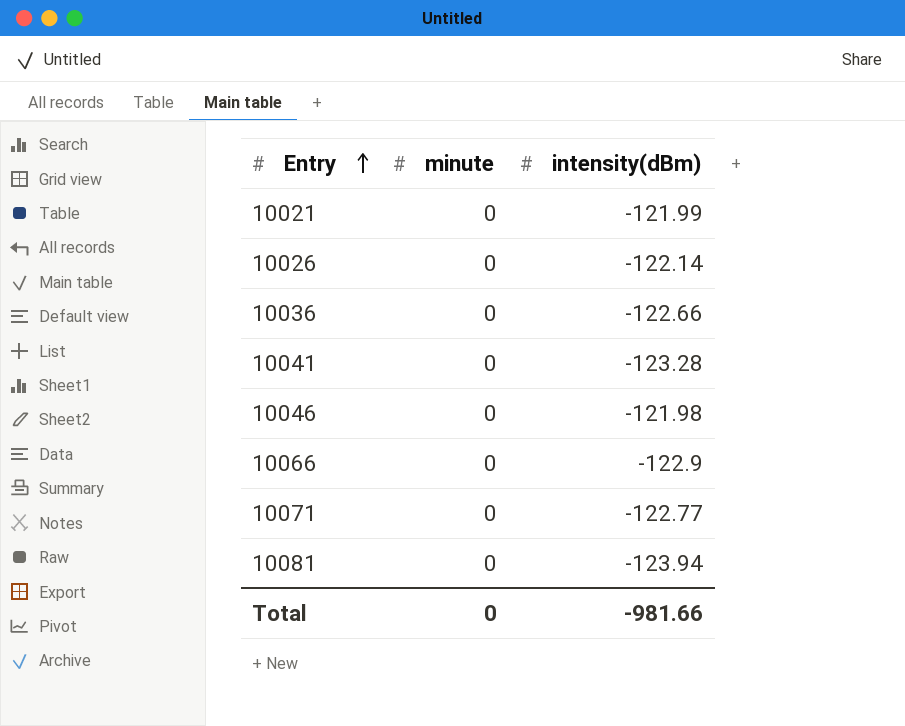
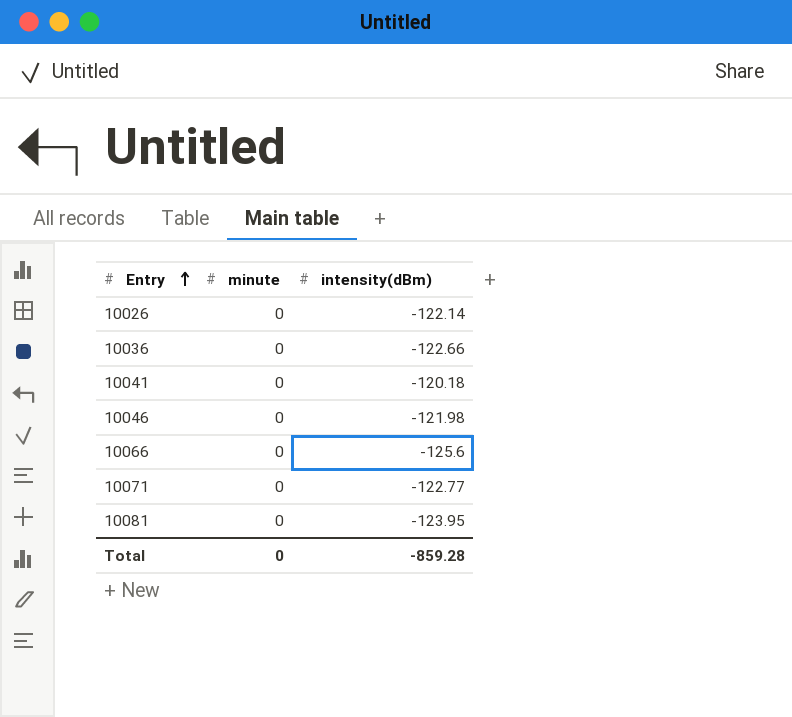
row 10021: 0 | -121.99 -> none
10041 | intensity(dBm): -123.28 -> -120.18
10066 | intensity(dBm): -122.9 -> -125.6
10081 | intensity(dBm): -123.94 -> -123.95
Total | intensity(dBm): -981.66 -> -859.28

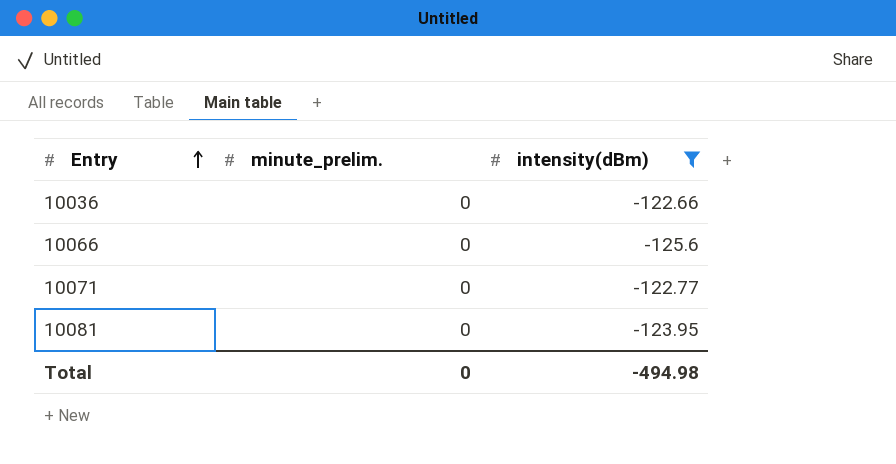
filter: none -> intensity(dBm) <= -122.66
column name: minute -> minute_prelim.
Total | intensity(dBm): -859.28 -> -494.98

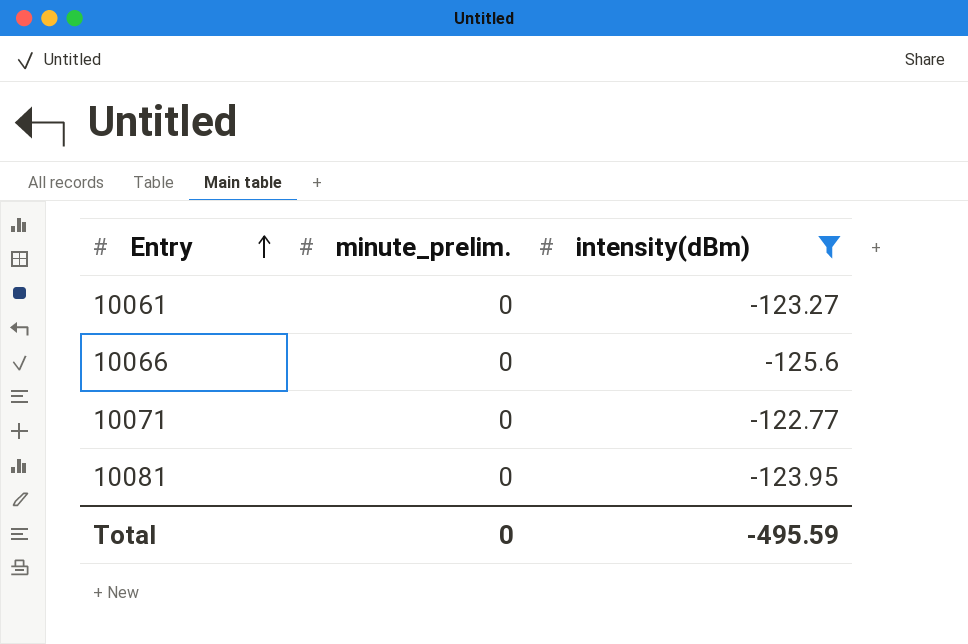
row 10036: 0 | -122.66 -> none
row 10061: none -> 0 | -123.27
Total | intensity(dBm): -494.98 -> -495.59

